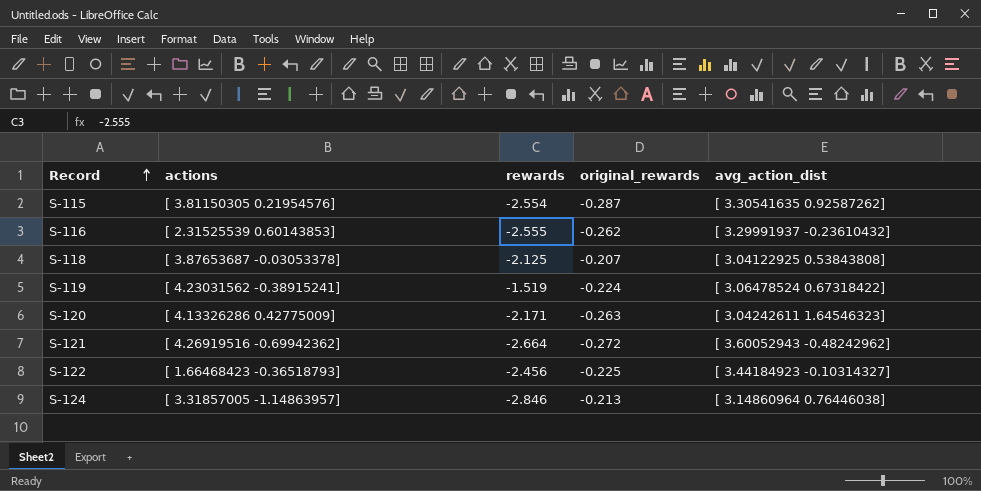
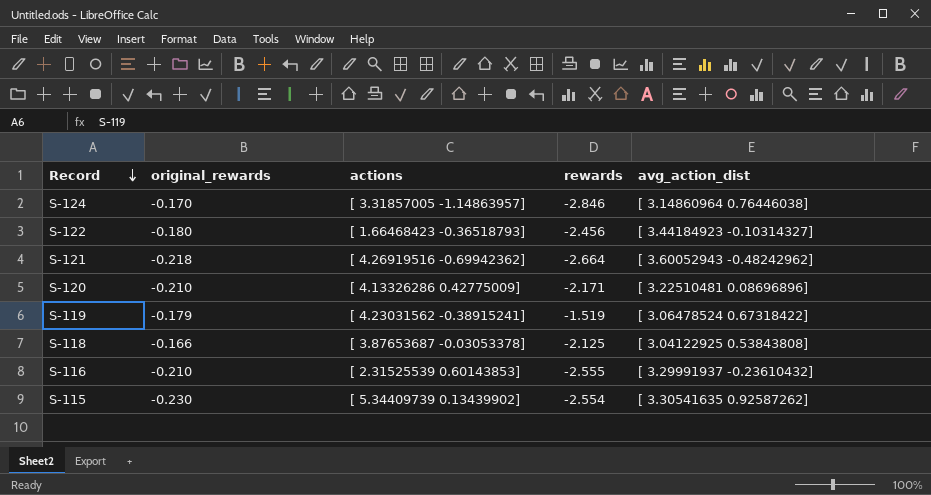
row order: Record ascending -> Record descending
column original_rewards | position: 4 -> 2
S-124 | original_rewards: -0.213 -> -0.170
S-122 | original_rewards: -0.225 -> -0.180
S-121 | original_rewards: -0.272 -> -0.218
S-120 | original_rewards: -0.263 -> -0.210
S-120 | avg_action_dist: [ 3.04242611 1.64546323] -> [ 3.22510481 0.08696896]
S-119 | original_rewards: -0.224 -> -0.179
S-118 | original_rewards: -0.207 -> -0.166
S-116 | original_rewards: -0.262 -> -0.210
S-115 | original_rewards: -0.287 -> -0.230
S-115 | actions: [ 3.81150305 0.21954576] -> [ 5.34409739 0.13439902]

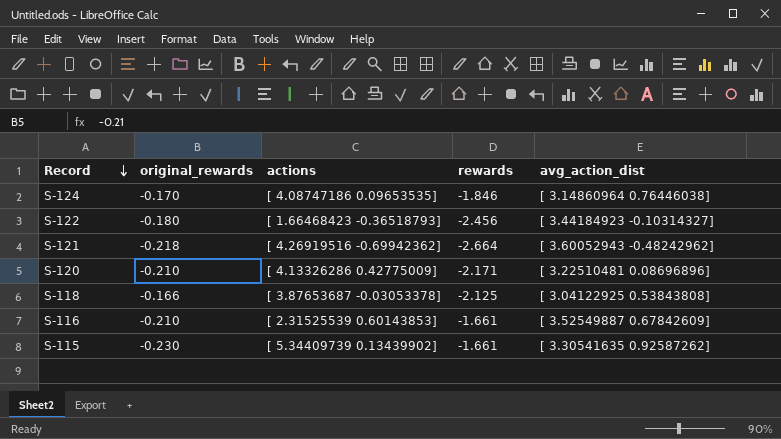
row S-119: -0.179 | [ 4.23031562 -0.38915241] | -1.519 | [ 3.06478524 0.67318422] -> none
S-124 | actions: [ 3.31857005 -1.14863957] -> [ 4.08747186 0.09653535]
S-124 | rewards: -2.846 -> -1.846
S-116 | rewards: -2.555 -> -1.661
S-116 | avg_action_dist: [ 3.29991937 -0.23610432] -> [ 3.52549887 0.67842609]
S-115 | rewards: -2.554 -> -1.661

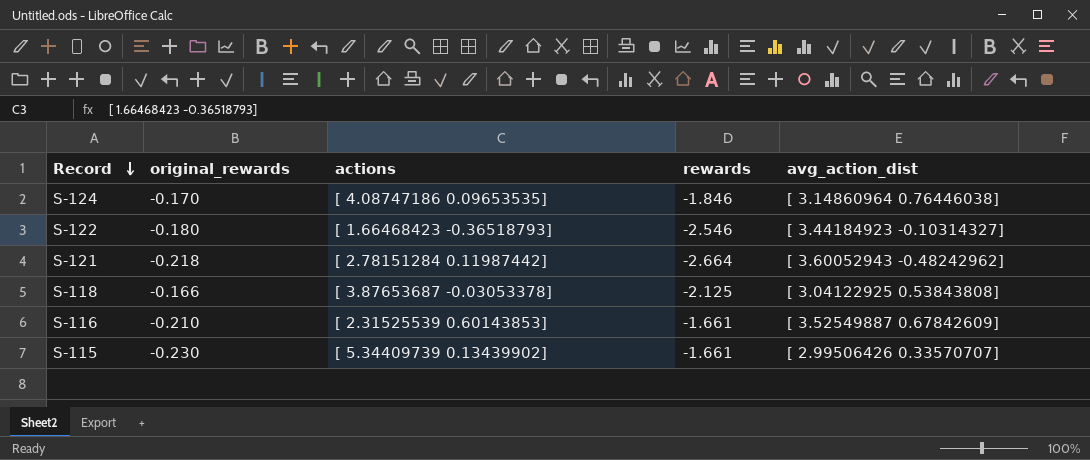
row S-120: -0.210 | [ 4.13326286 0.42775009] | -2.171 | [ 3.22510481 0.08696896] -> none
S-122 | rewards: -2.456 -> -2.546
S-121 | actions: [ 4.26919516 -0.69942362] -> [ 2.78151284 0.11987442]
S-115 | avg_action_dist: [ 3.30541635 0.92587262] -> [ 2.99506426 0.33570707]

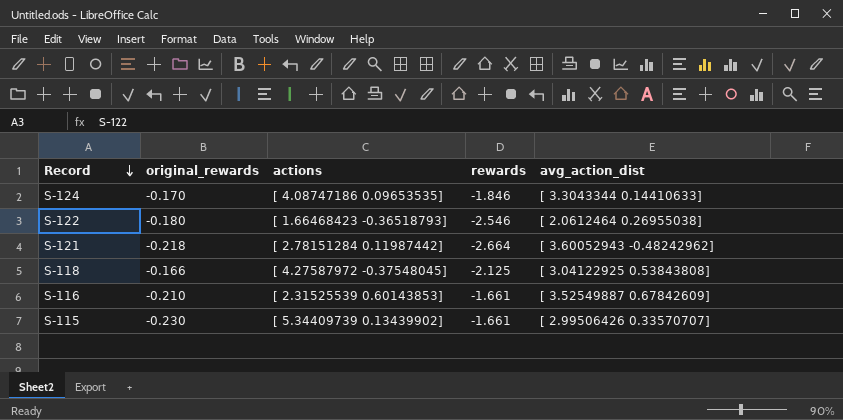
S-124 | avg_action_dist: [ 3.14860964 0.76446038] -> [ 3.3043344 0.14410633]
S-122 | avg_action_dist: [ 3.44184923 -0.10314327] -> [ 2.0612464 0.26955038]
S-118 | actions: [ 3.87653687 -0.03053378] -> [ 4.27587972 -0.37548045]

